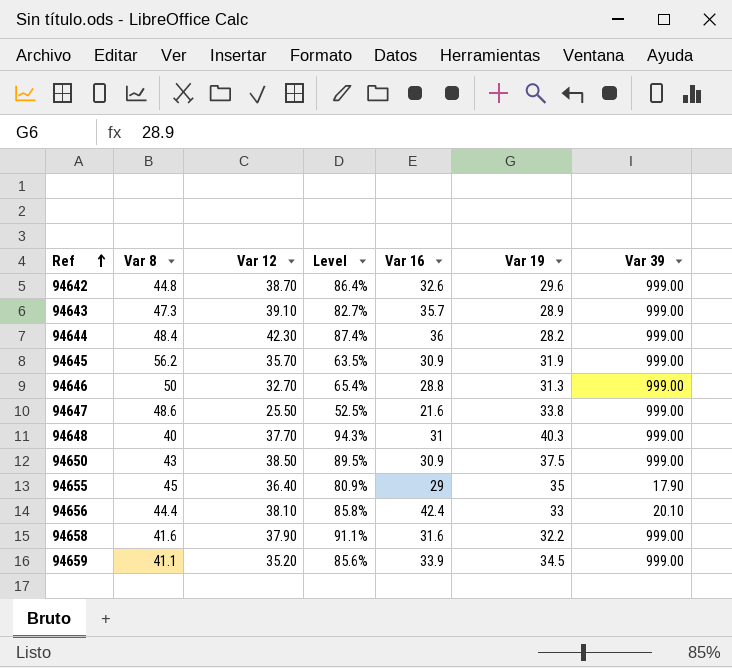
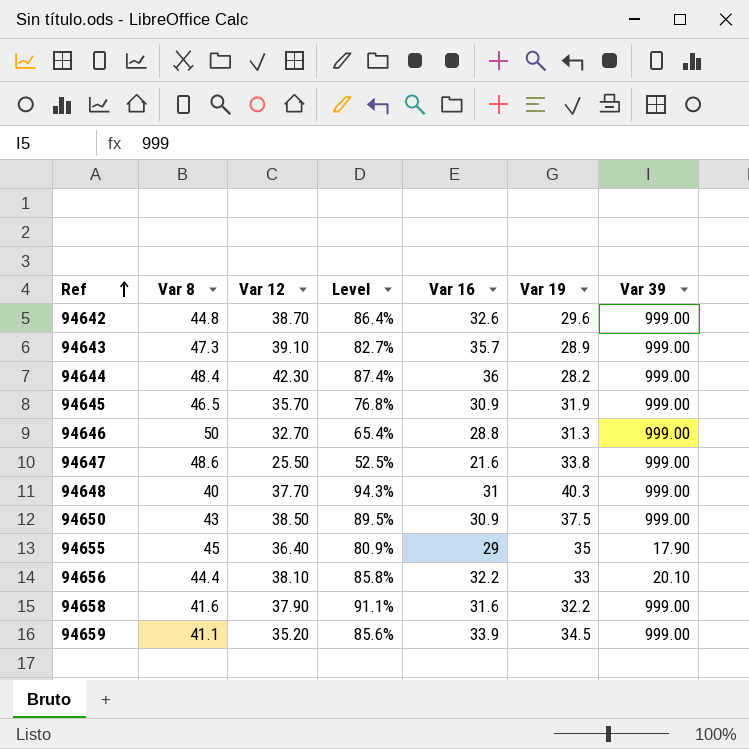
94645 | Var 8: 56.2 -> 46.5
94645 | Level: 63.5% -> 76.8%
94656 | Var 16: 42.4 -> 32.2

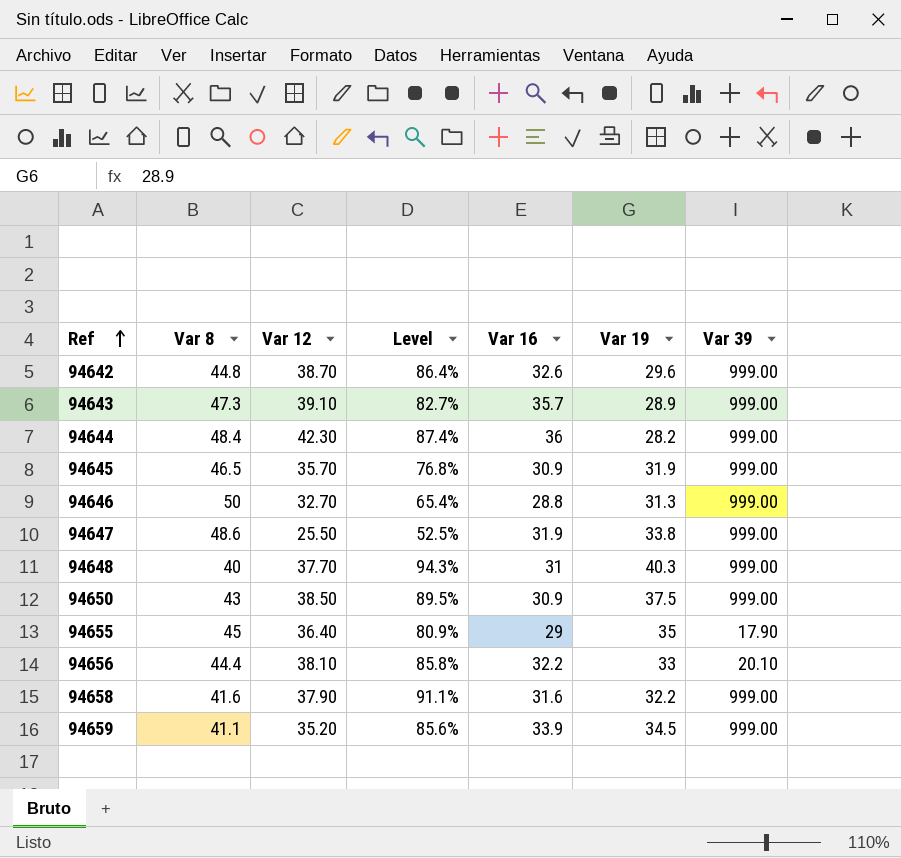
94647 | Var 16: 21.6 -> 31.9

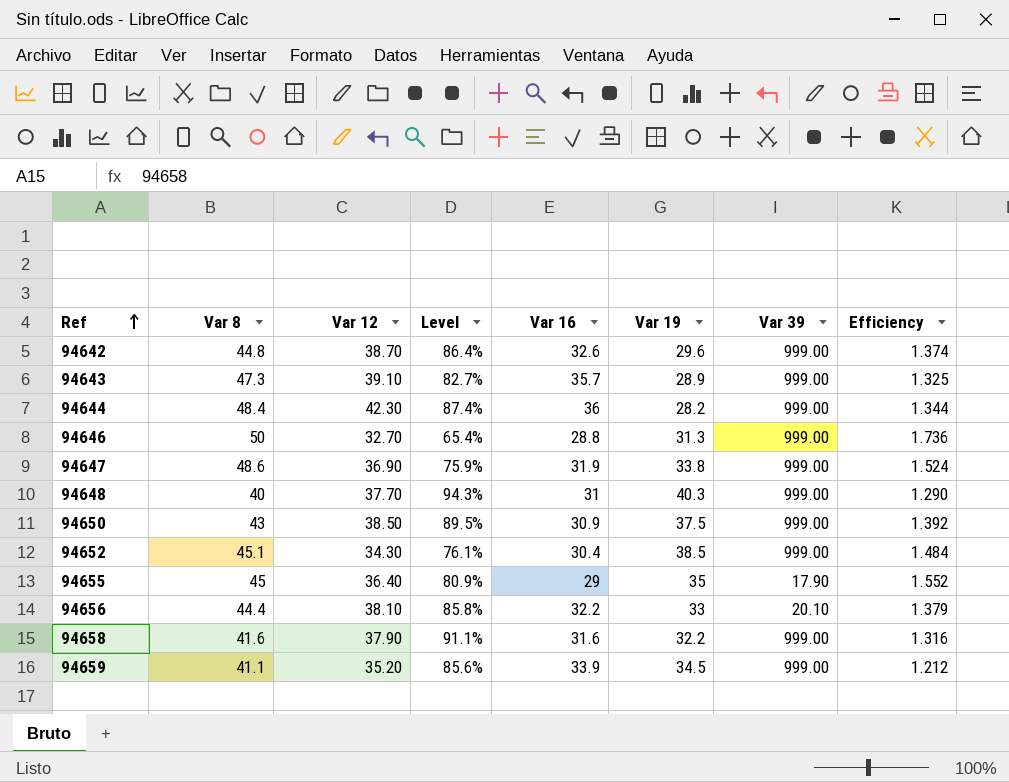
column Efficiency | formula: none -> [Var 8] / [Var 16]
row 94645: 46.5 | 35.70 | 76.8% | 30.9 | 31.9 | 999.00 -> none
94647 | Var 12: 25.50 -> 36.90
94647 | Level: 52.5% -> 75.9%
row 94652: none -> 45.1 | 34.30 | 76.1% | 30.4 | 38.5 | 999.00 | 1.484

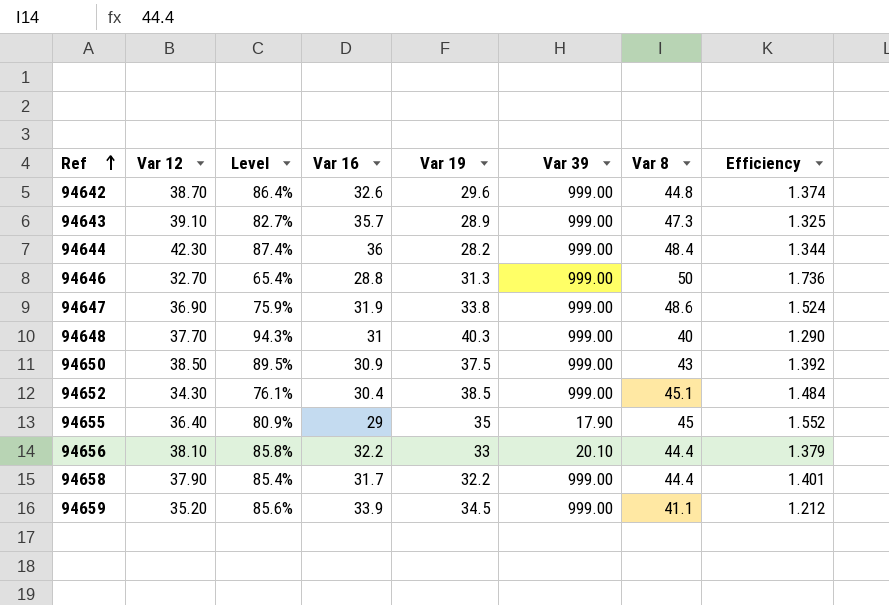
column Var 8 | position: 2 -> 7
94658 | Level: 91.1% -> 85.4%
94658 | Var 16: 31.6 -> 31.7
94658 | Var 8: 41.6 -> 44.4
94658 | Efficiency: 1.316 -> 1.401

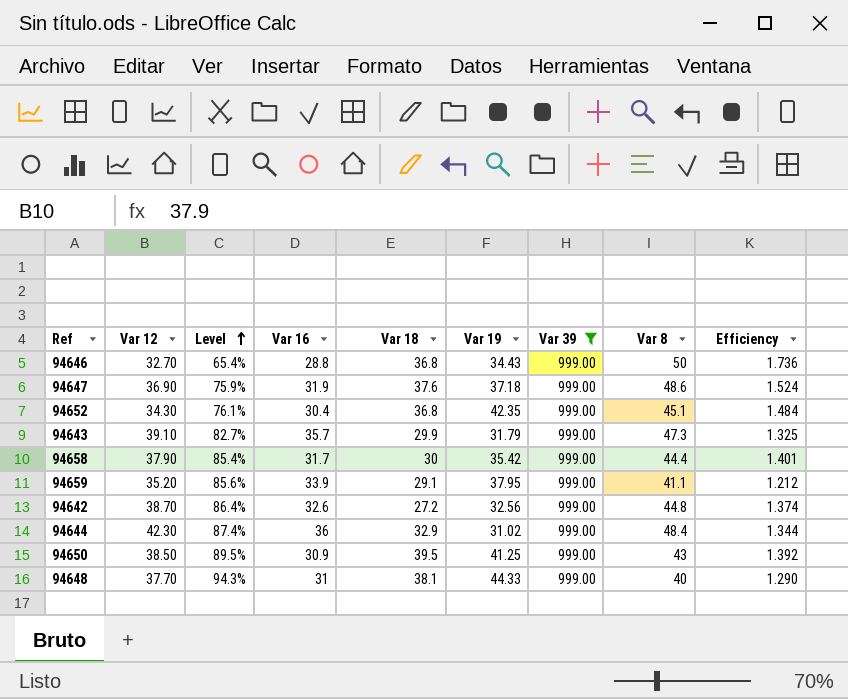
filter: none -> Var 39 = 999.00
row order: Ref ascending -> Level ascending
column Var 18 | position: none -> 5
94646 | Var 19: 31.3 -> 34.43
94647 | Var 19: 33.8 -> 37.18
94652 | Var 19: 38.5 -> 42.35
94643 | Var 19: 28.9 -> 31.79
94658 | Var 19: 32.2 -> 35.42
94659 | Var 19: 34.5 -> 37.95
94642 | Var 19: 29.6 -> 32.56
94644 | Var 19: 28.2 -> 31.02
94650 | Var 19: 37.5 -> 41.25
94648 | Var 19: 40.3 -> 44.33

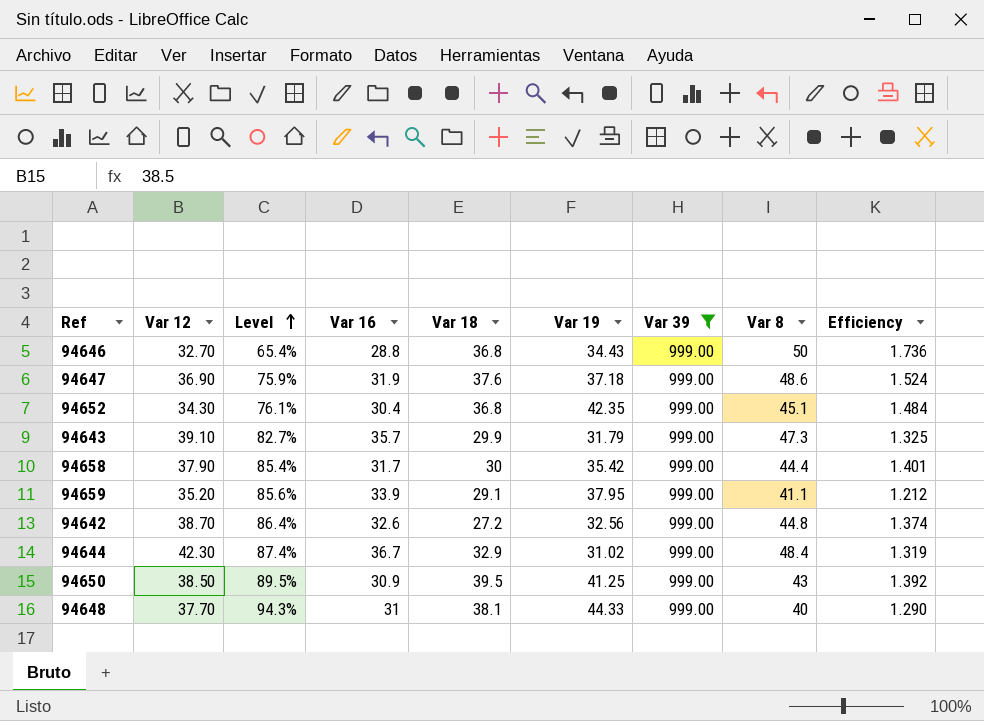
94644 | Var 16: 36 -> 36.7
94644 | Efficiency: 1.344 -> 1.319

